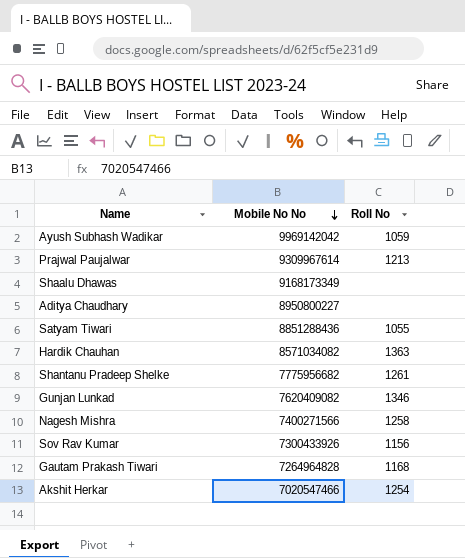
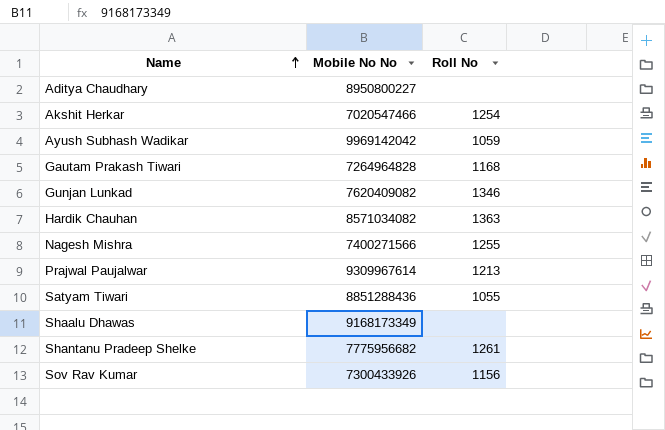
row order: Mobile No No descending -> Name ascending
Nagesh Mishra | Roll No: 1258 -> 1255

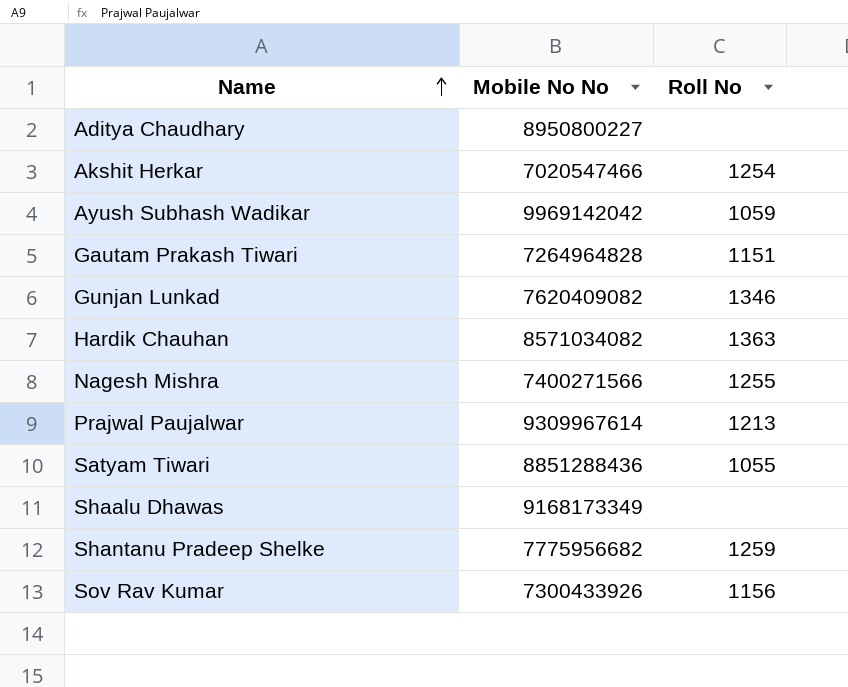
Gautam Prakash Tiwari | Roll No: 1168 -> 1151
Shantanu Pradeep Shelke | Roll No: 1261 -> 1259

